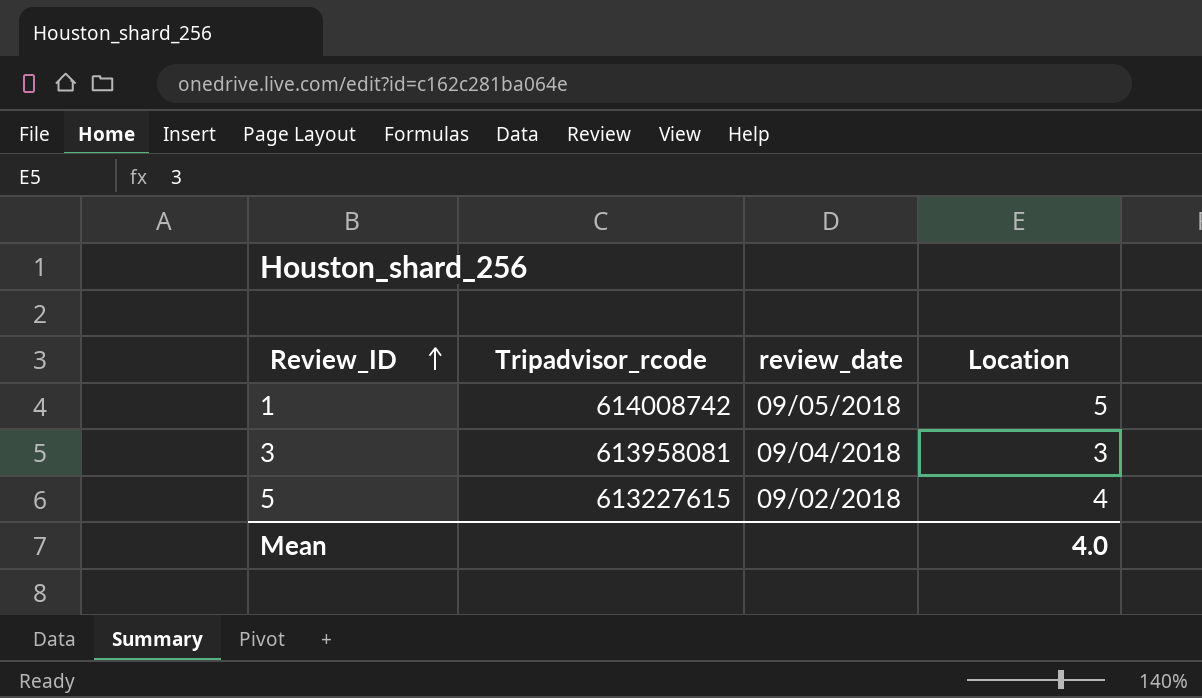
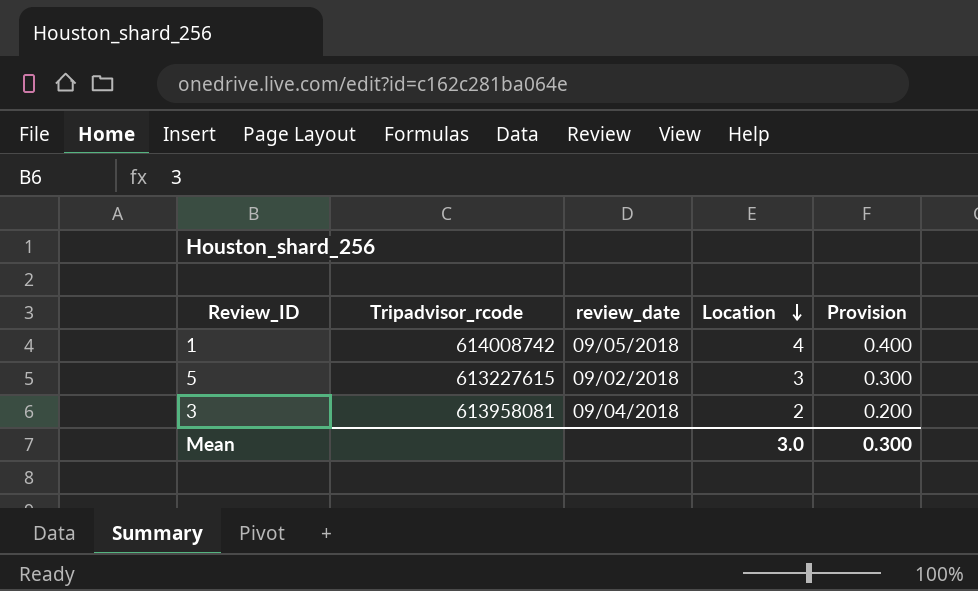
row order: Review_ID ascending -> Location descending
column Provision | formula: none -> [Location] * 0.1
1 | Location: 5 -> 4
5 | Location: 4 -> 3
3 | Location: 3 -> 2
Mean | Location: 4.0 -> 3.0

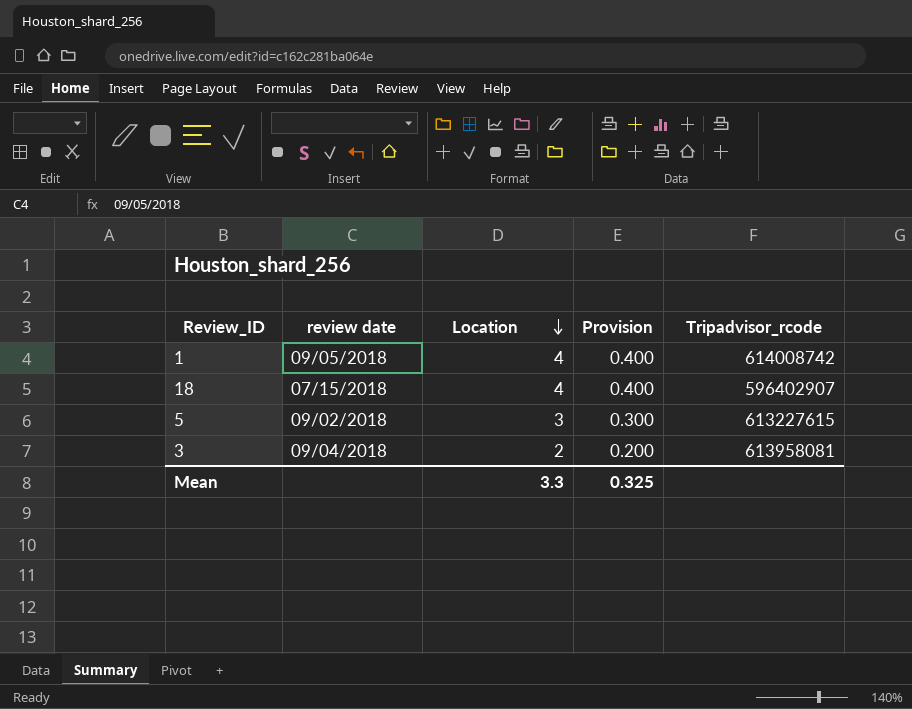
column name: review_date -> review date
column Tripadvisor_rcode | position: 2 -> 5
row 18: none -> 07/15/2018 | 4 | 0.400 | 596402907
Mean | Location: 3.0 -> 3.3
Mean | Provision: 0.300 -> 0.325

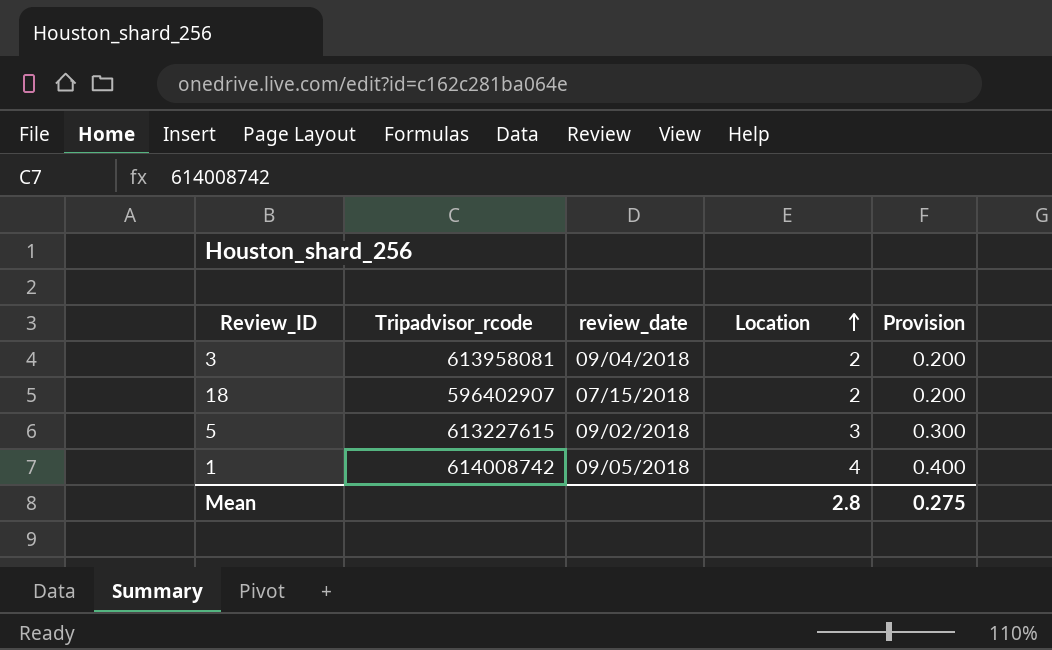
row order: Location descending -> Location ascending
column Tripadvisor_rcode | position: 5 -> 2
column name: review date -> review_date
18 | Location: 4 -> 2
18 | Provision: 0.400 -> 0.200
Mean | Location: 3.3 -> 2.8
Mean | Provision: 0.325 -> 0.275

